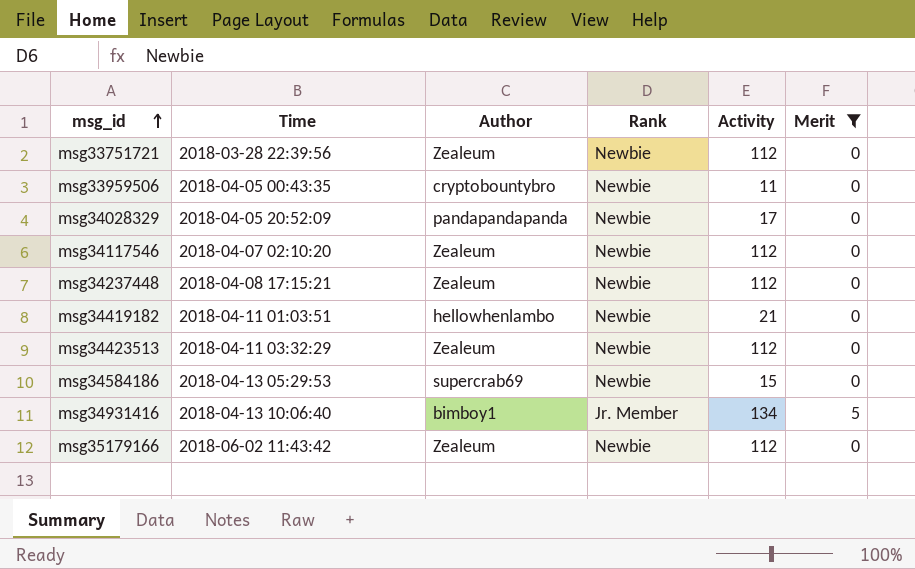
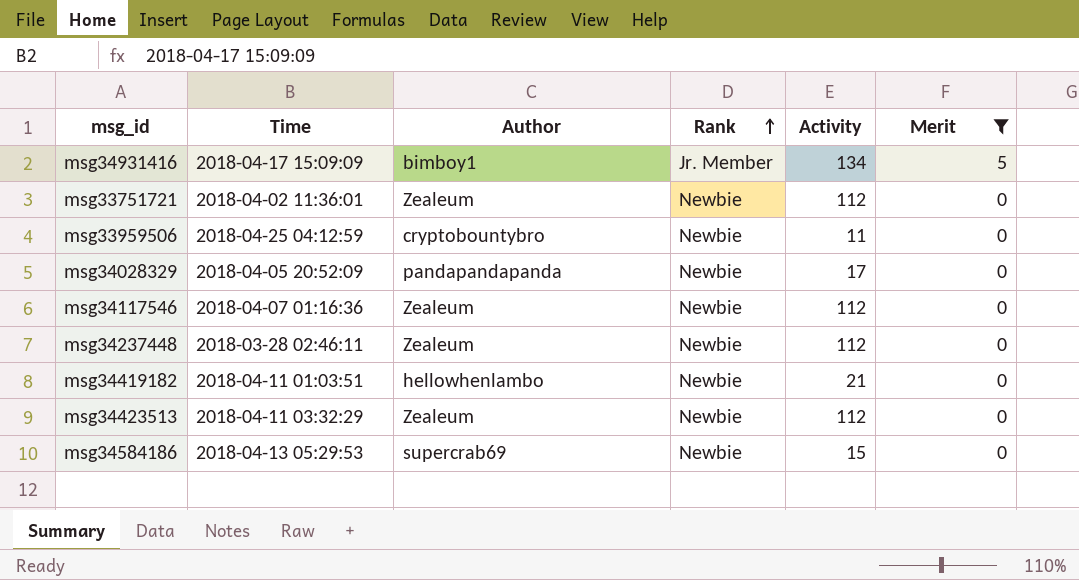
row order: msg_id ascending -> Rank ascending
row msg35179166: 2018-06-02 11:43:42 | Zealeum | Newbie | 112 | 0 -> none
msg34931416 | Time: 2018-04-13 10:06:40 -> 2018-04-17 15:09:09
msg33751721 | Time: 2018-03-28 22:39:56 -> 2018-04-02 11:36:01
msg33959506 | Time: 2018-04-05 00:43:35 -> 2018-04-25 04:12:59
msg34117546 | Time: 2018-04-07 02:10:20 -> 2018-04-07 01:16:36
msg34237448 | Time: 2018-04-08 17:15:21 -> 2018-03-28 02:46:11

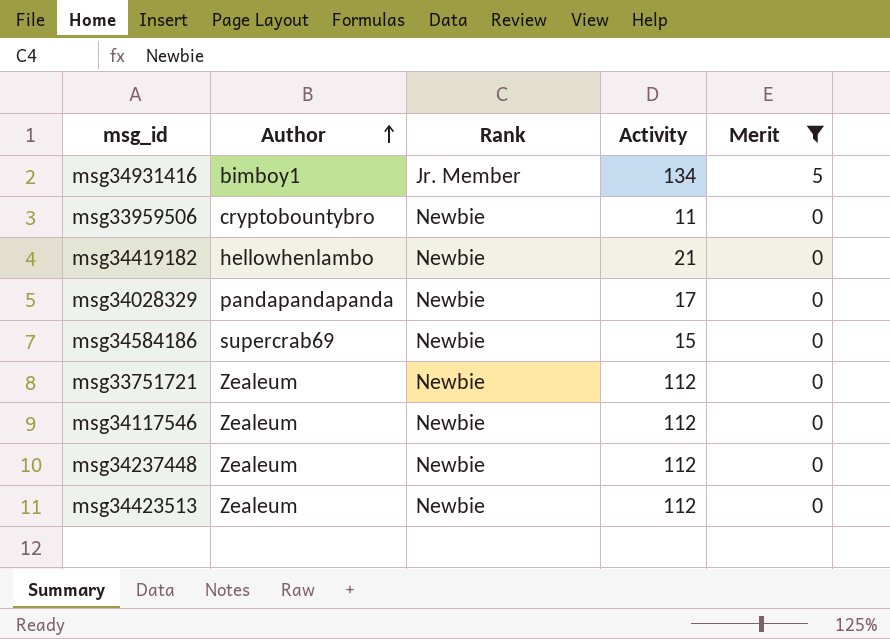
row order: Rank ascending -> Author ascending
column Time | position: 2 -> none

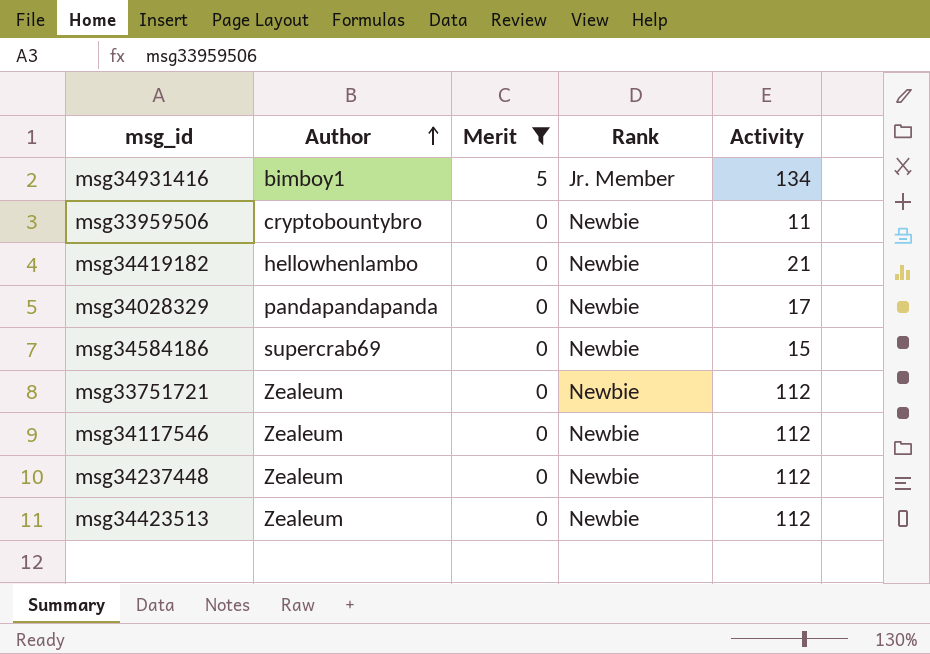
column Merit | position: 5 -> 3

